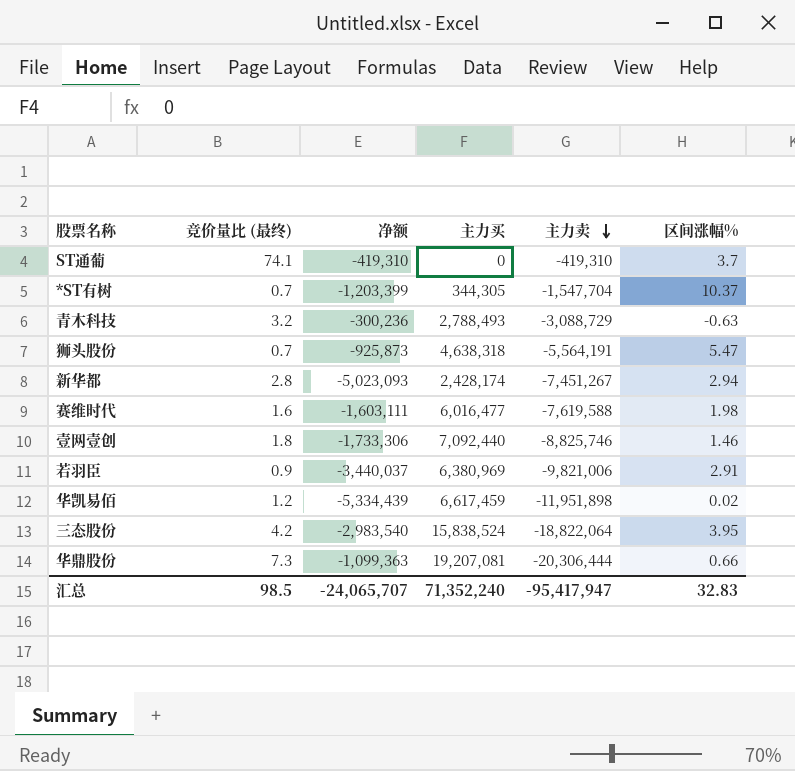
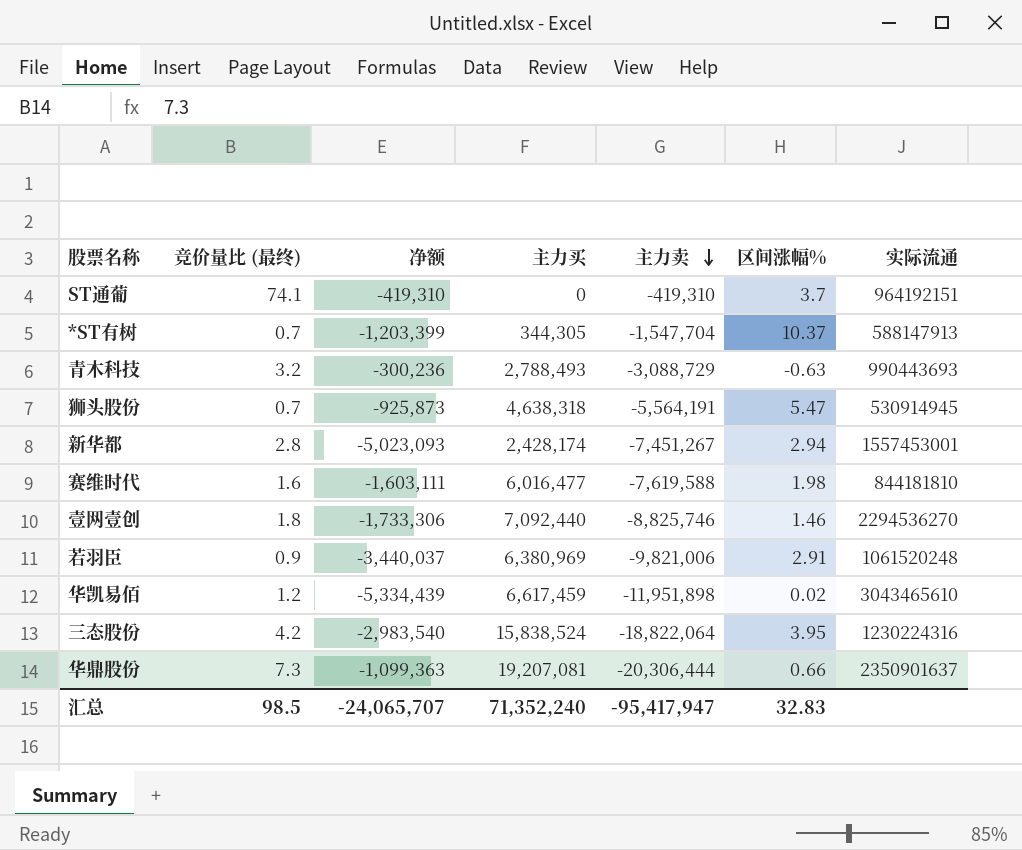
column 实际流通 | position: none -> 7

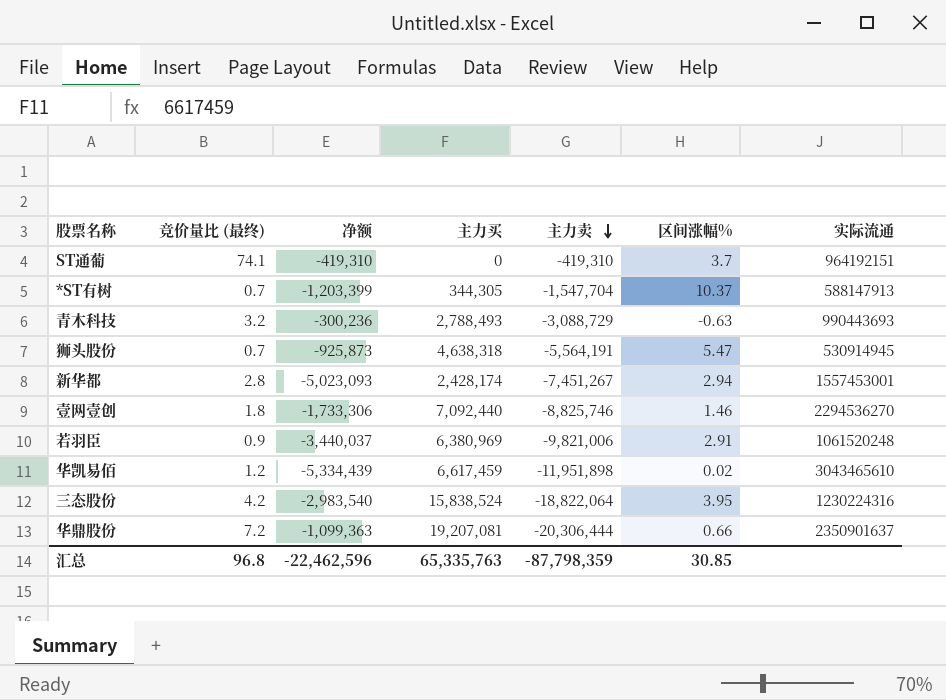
row 赛维时代: 1.6 | -1,603,111 | 6,016,477 | -7,619,588 | 1.98 | 844181810 -> none
华鼎股份 | 竞价量比 (最终): 7.3 -> 7.2
汇总 | 竞价量比 (最终): 98.5 -> 96.8
汇总 | 净额: -24,065,707 -> -22,462,596
汇总 | 主力买: 71,352,240 -> 65,335,763
汇总 | 主力卖: -95,417,947 -> -87,798,359
汇总 | 区间涨幅%: 32.83 -> 30.85

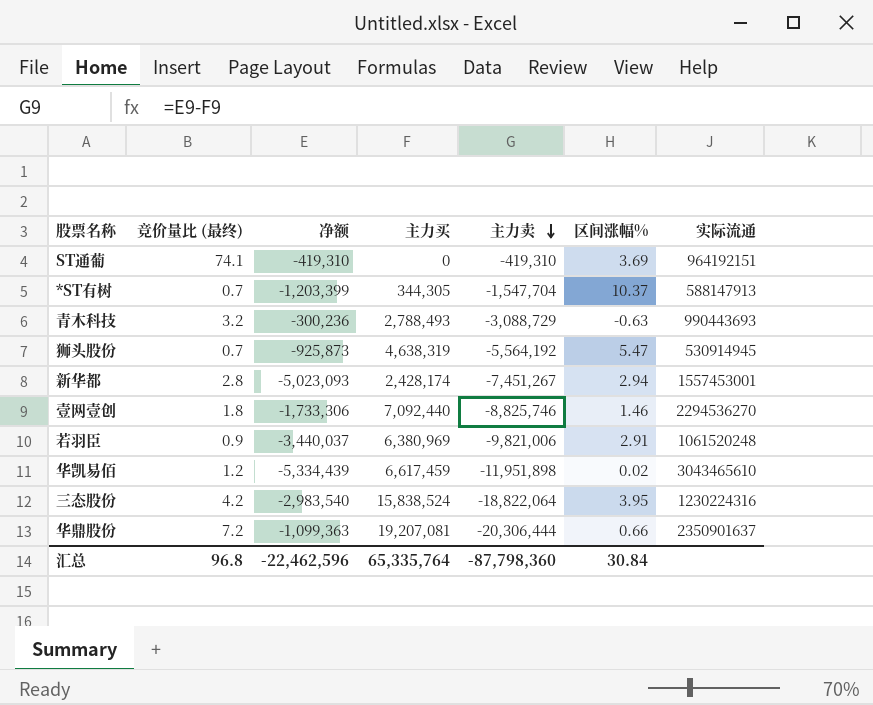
ST通葡 | 区间涨幅%: 3.7 -> 3.69
狮头股份 | 主力买: 4,638,318 -> 4,638,319
狮头股份 | 主力卖: -5,564,191 -> -5,564,192
汇总 | 主力买: 65,335,763 -> 65,335,764
汇总 | 主力卖: -87,798,359 -> -87,798,360
汇总 | 区间涨幅%: 30.85 -> 30.84

